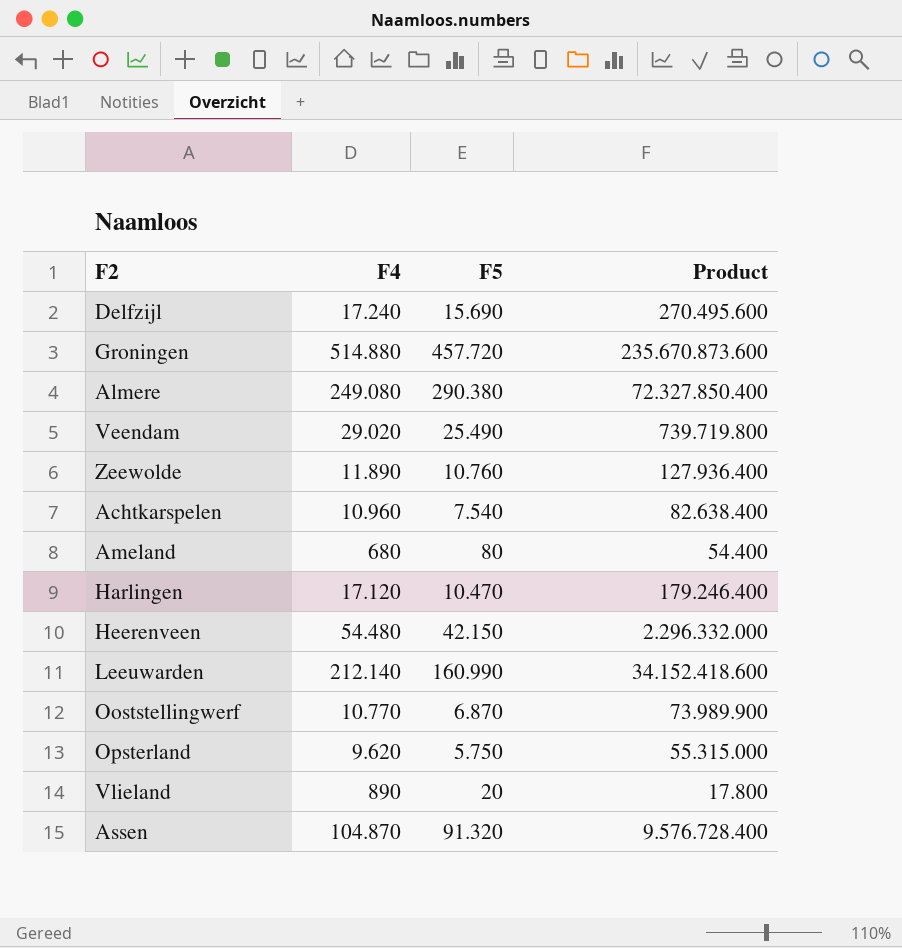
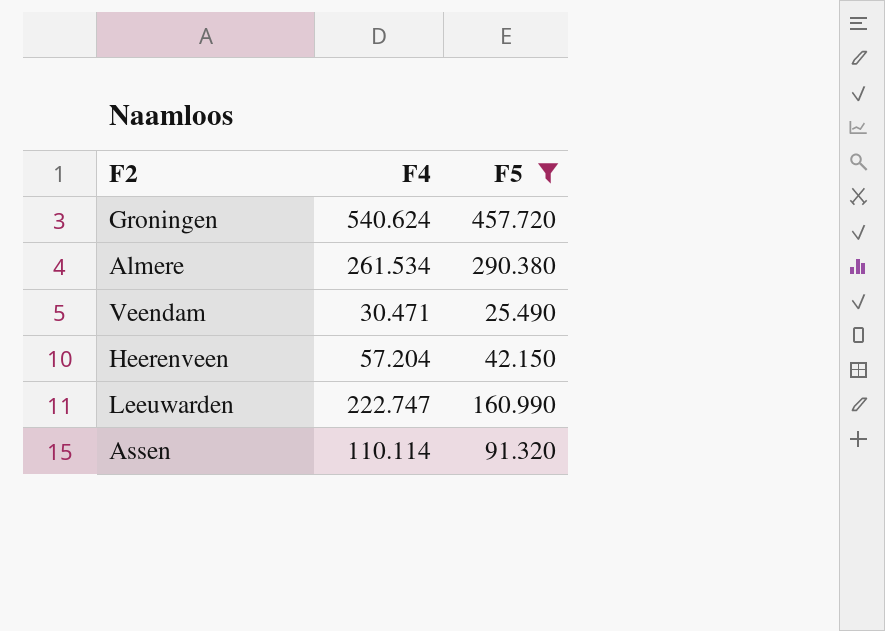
filter: none -> F5 >= 25.490
column Product | formula: [F4] * [F5] -> none
Groningen | F4: 514.880 -> 540.624
Almere | F4: 249.080 -> 261.534
Veendam | F4: 29.020 -> 30.471
Heerenveen | F4: 54.480 -> 57.204
Leeuwarden | F4: 212.140 -> 222.747
Assen | F4: 104.870 -> 110.114

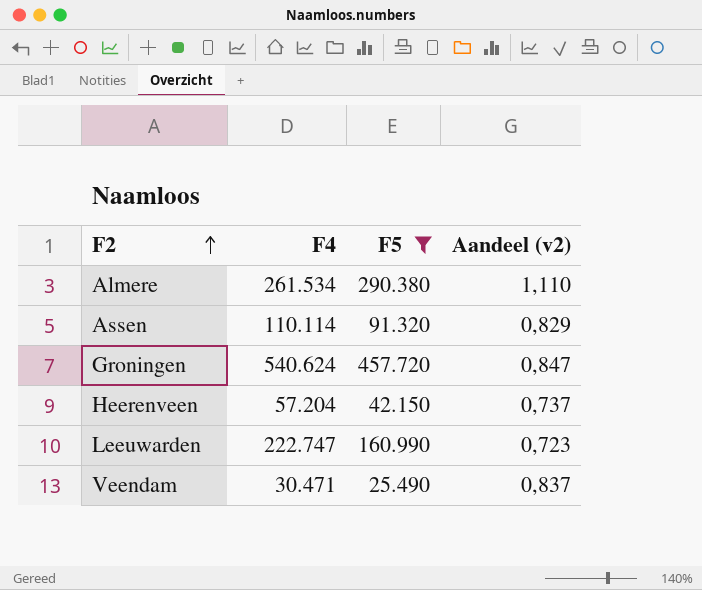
row order: none -> F2 ascending
column Aandeel (v2) | formula: none -> [F5] / [F4]

